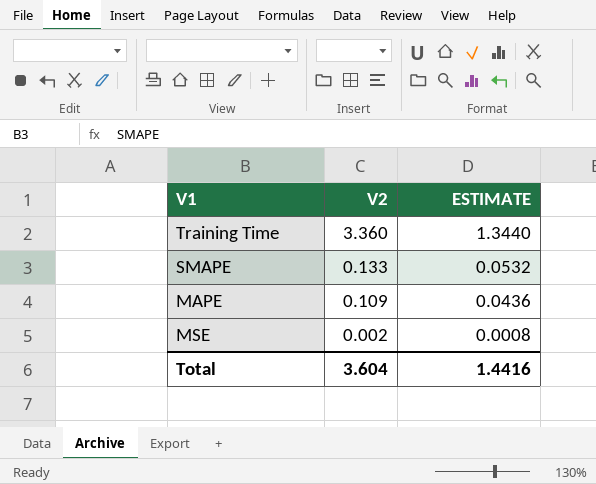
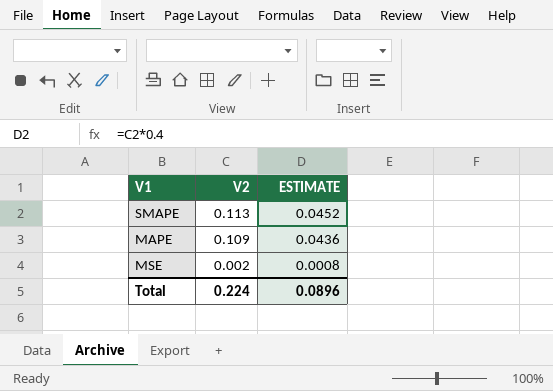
row Training Time: 3.360 | 1.3440 -> none
SMAPE | V2: 0.133 -> 0.113
SMAPE | ESTIMATE: 0.0532 -> 0.0452
Total | V2: 3.604 -> 0.224
Total | ESTIMATE: 1.4416 -> 0.0896

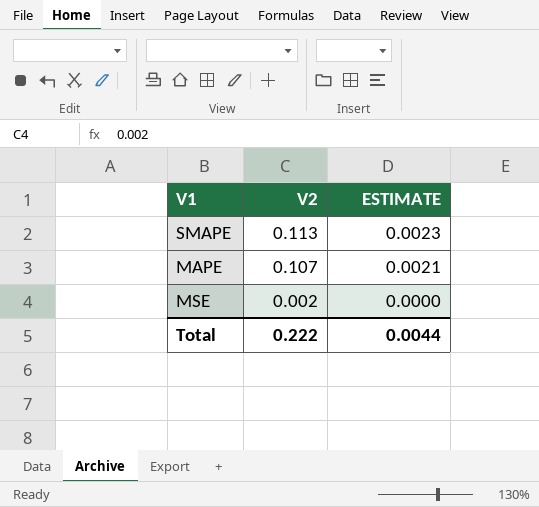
column ESTIMATE | formula: [V2] * 0.4 -> [V2] * 0.02
MAPE | V2: 0.109 -> 0.107
Total | V2: 0.224 -> 0.222
Total | ESTIMATE: 0.0896 -> 0.0044

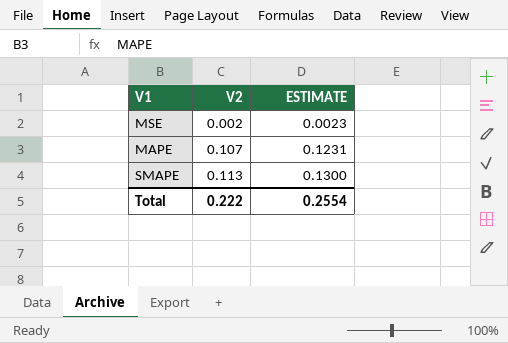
row order: V2 descending -> V2 ascending
column ESTIMATE | formula: [V2] * 0.02 -> [V2] * 1.15
Total | ESTIMATE: 0.0044 -> 0.2554

